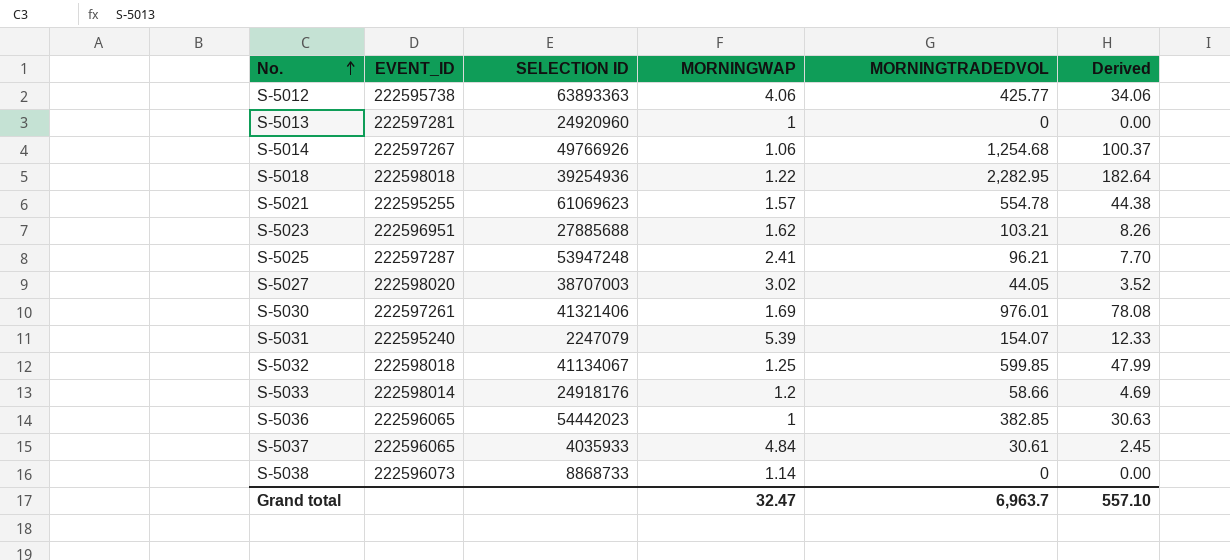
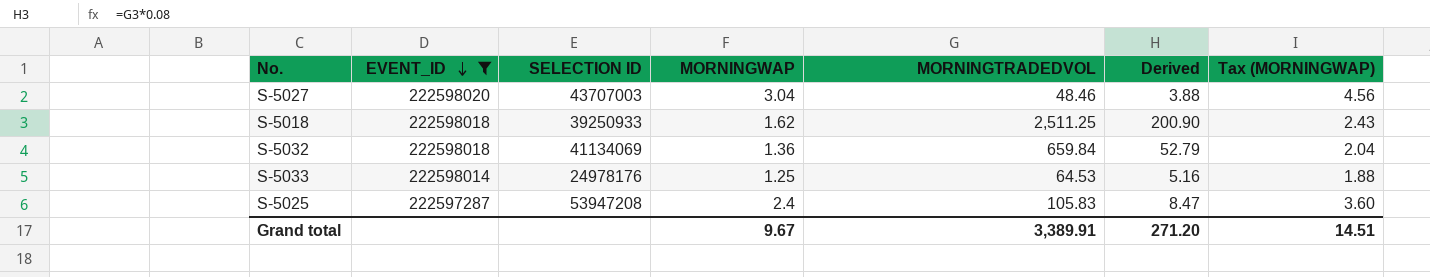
filter: none -> EVENT_ID >= 222597287
row order: No. ascending -> EVENT_ID descending
column Tax (MORNINGWAP) | formula: none -> [MORNINGWAP] * 1.5
S-5027 | SELECTION ID: 38707003 -> 43707003
S-5027 | MORNINGWAP: 3.02 -> 3.04
S-5027 | MORNINGTRADEDVOL: 44.05 -> 48.46
S-5027 | Derived: 3.52 -> 3.88
S-5018 | SELECTION ID: 39254936 -> 39250933
S-5018 | MORNINGWAP: 1.22 -> 1.62
S-5018 | MORNINGTRADEDVOL: 2,282.95 -> 2,511.25
S-5018 | Derived: 182.64 -> 200.90
S-5032 | SELECTION ID: 41134067 -> 41134069
S-5032 | MORNINGWAP: 1.25 -> 1.36
S-5032 | MORNINGTRADEDVOL: 599.85 -> 659.84
S-5032 | Derived: 47.99 -> 52.79
S-5033 | SELECTION ID: 24918176 -> 24978176
S-5033 | MORNINGWAP: 1.2 -> 1.25
S-5033 | MORNINGTRADEDVOL: 58.66 -> 64.53
S-5033 | Derived: 4.69 -> 5.16
S-5025 | SELECTION ID: 53947248 -> 53947208
S-5025 | MORNINGWAP: 2.41 -> 2.4
S-5025 | MORNINGTRADEDVOL: 96.21 -> 105.83
S-5025 | Derived: 7.70 -> 8.47
Grand total | MORNINGWAP: 32.47 -> 9.67
Grand total | MORNINGTRADEDVOL: 6,963.7 -> 3,389.91
Grand total | Derived: 557.10 -> 271.20

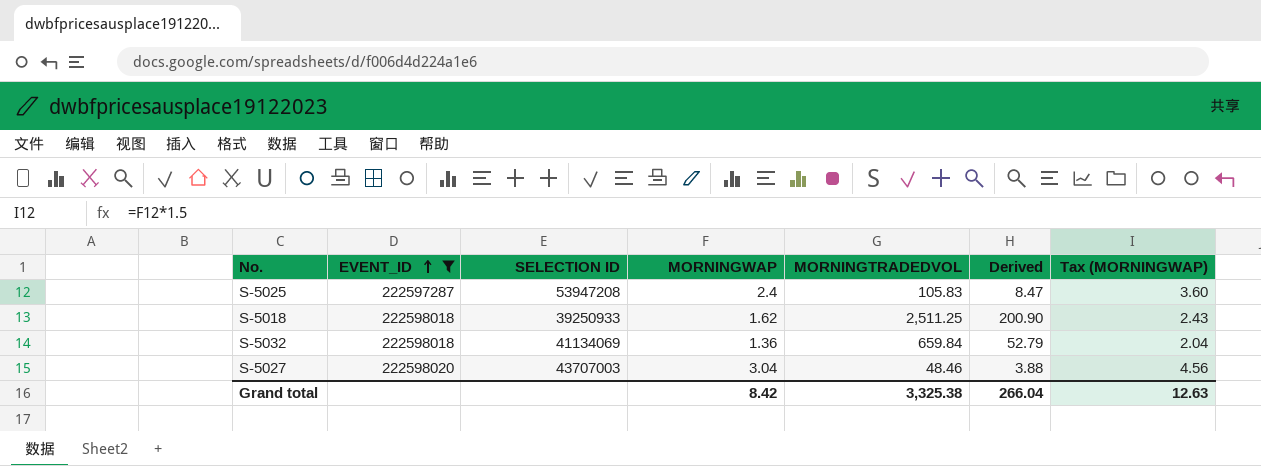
row order: EVENT_ID descending -> EVENT_ID ascending
row S-5033: 222598014 | 24978176 | 1.25 | 64.53 | 5.16 | 1.88 -> none
Grand total | MORNINGWAP: 9.67 -> 8.42
Grand total | MORNINGTRADEDVOL: 3,389.91 -> 3,325.38
Grand total | Derived: 271.20 -> 266.04
Grand total | Tax (MORNINGWAP): 14.51 -> 12.63

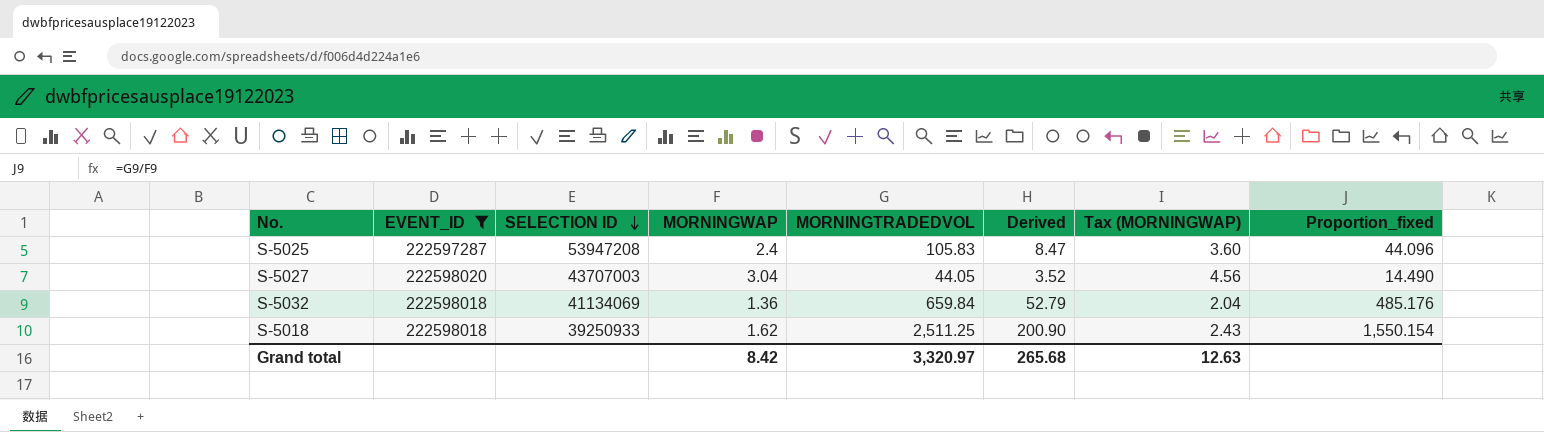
row order: EVENT_ID ascending -> SELECTION ID descending
column Proportion_fixed | formula: none -> [MORNINGTRADEDVOL] / [MORNINGWAP]
S-5027 | MORNINGTRADEDVOL: 48.46 -> 44.05
S-5027 | Derived: 3.88 -> 3.52
Grand total | MORNINGTRADEDVOL: 3,325.38 -> 3,320.97
Grand total | Derived: 266.04 -> 265.68

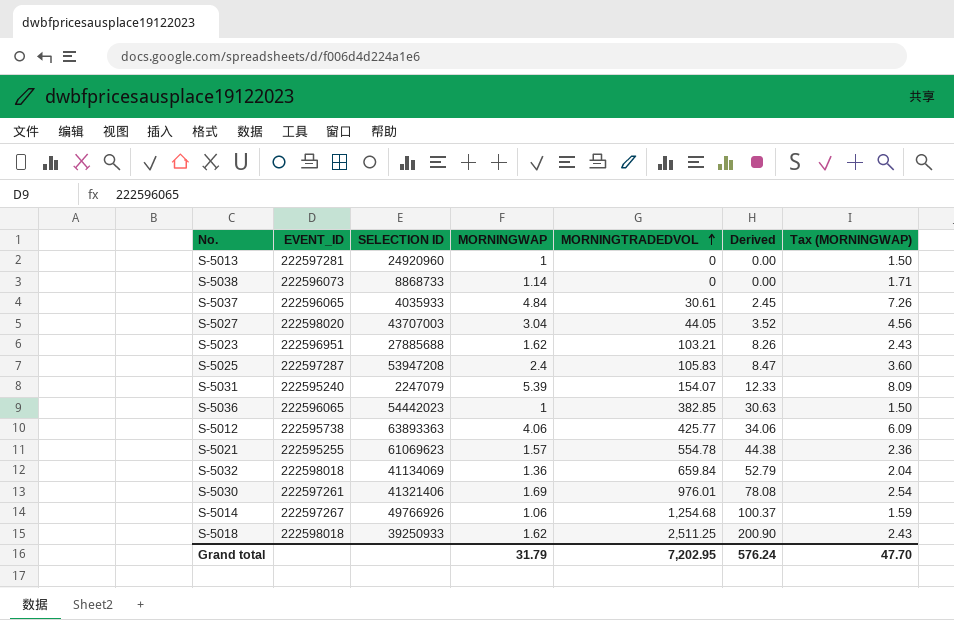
filter: EVENT_ID >= 222597287 -> none
row order: SELECTION ID descending -> MORNINGTRADEDVOL ascending
column Proportion_fixed | formula: [MORNINGTRADEDVOL] / [MORNINGWAP] -> none
Grand total | MORNINGWAP: 8.42 -> 31.79
Grand total | MORNINGTRADEDVOL: 3,320.97 -> 7,202.95
Grand total | Derived: 265.68 -> 576.24
Grand total | Tax (MORNINGWAP): 12.63 -> 47.70

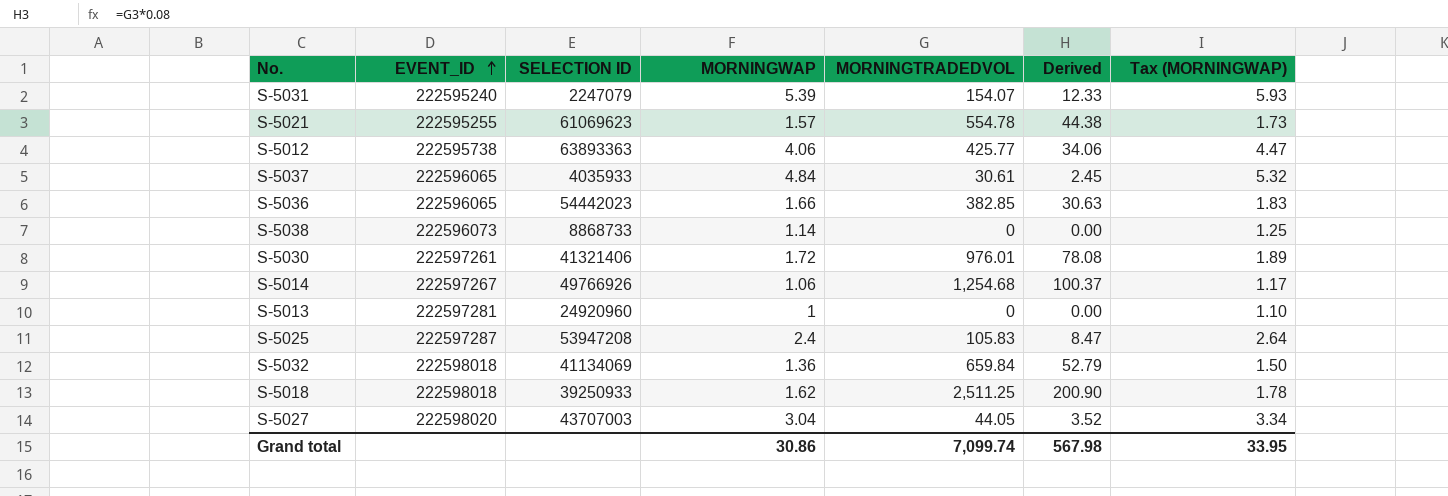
row order: MORNINGTRADEDVOL ascending -> EVENT_ID ascending
column Tax (MORNINGWAP) | formula: [MORNINGWAP] * 1.5 -> [MORNINGWAP] * 1.1
row S-5023: 222596951 | 27885688 | 1.62 | 103.21 | 8.26 | 2.43 -> none
S-5036 | MORNINGWAP: 1 -> 1.66
S-5030 | MORNINGWAP: 1.69 -> 1.72
Grand total | MORNINGWAP: 31.79 -> 30.86
Grand total | MORNINGTRADEDVOL: 7,202.95 -> 7,099.74
Grand total | Derived: 576.24 -> 567.98
Grand total | Tax (MORNINGWAP): 47.70 -> 33.95

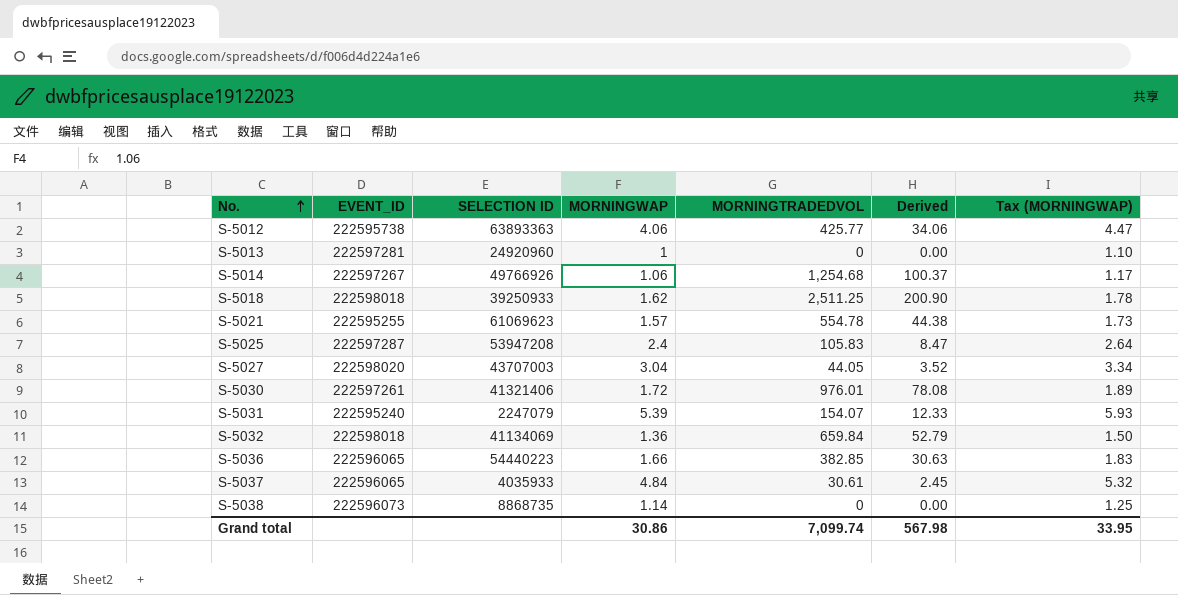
row order: EVENT_ID ascending -> No. ascending
S-5036 | SELECTION ID: 54442023 -> 54440223
S-5038 | SELECTION ID: 8868733 -> 8868735

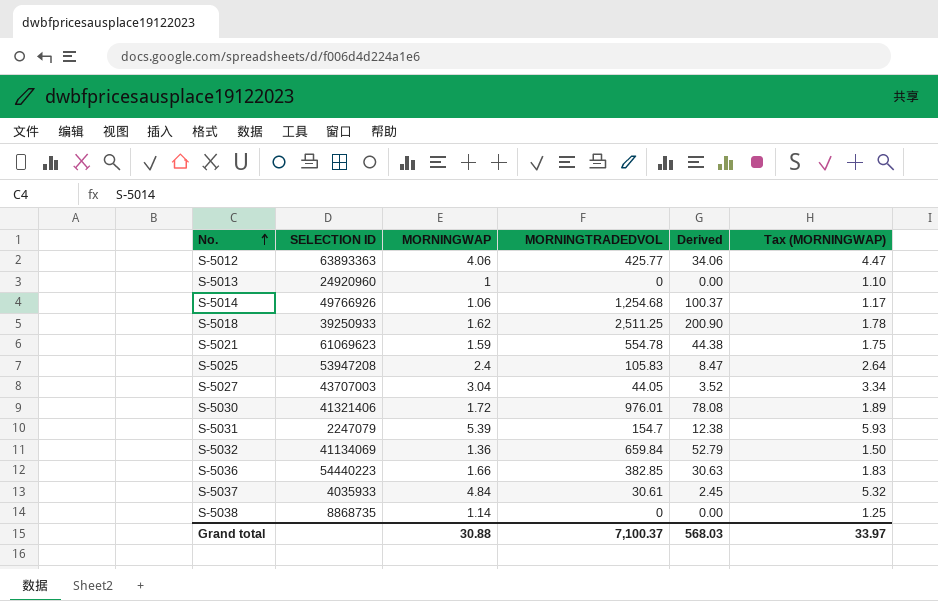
column EVENT_ID | position: 2 -> none
S-5021 | MORNINGWAP: 1.57 -> 1.59
S-5021 | Tax (MORNINGWAP): 1.73 -> 1.75
S-5031 | MORNINGTRADEDVOL: 154.07 -> 154.7
S-5031 | Derived: 12.33 -> 12.38
Grand total | MORNINGWAP: 30.86 -> 30.88
Grand total | MORNINGTRADEDVOL: 7,099.74 -> 7,100.37
Grand total | Derived: 567.98 -> 568.03
Grand total | Tax (MORNINGWAP): 33.95 -> 33.97

